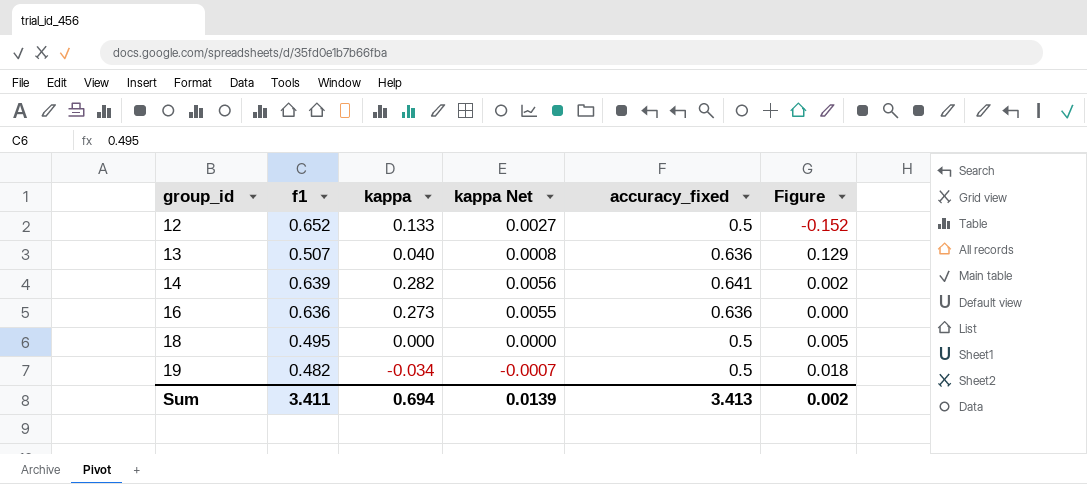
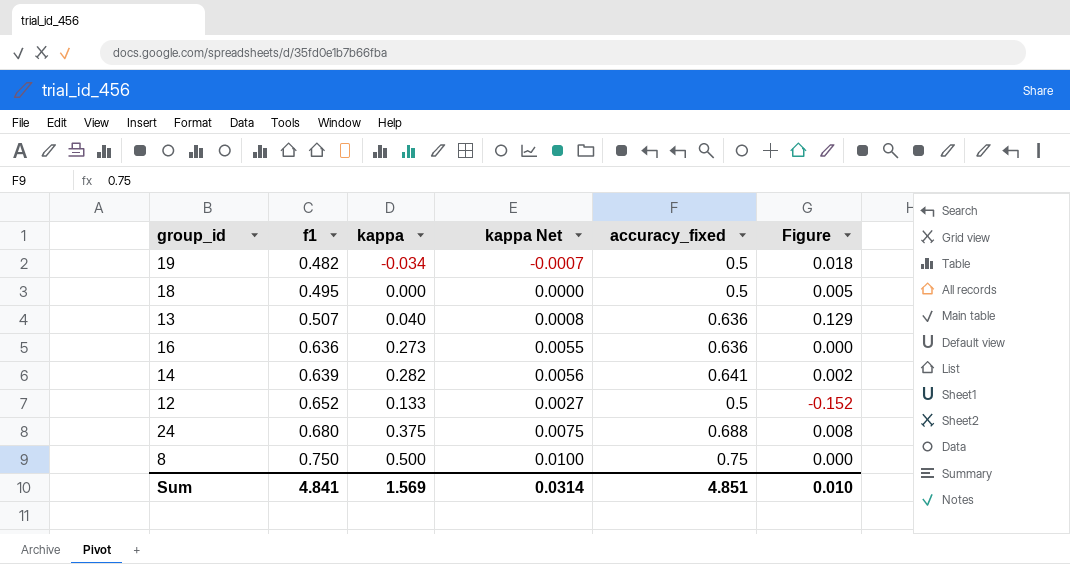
row order: group_id ascending -> f1 ascending
row 24: none -> 0.680 | 0.375 | 0.0075 | 0.688 | 0.008
row 8: none -> 0.750 | 0.500 | 0.0100 | 0.75 | 0.000
Sum | f1: 3.411 -> 4.841
Sum | kappa: 0.694 -> 1.569
Sum | kappa Net: 0.0139 -> 0.0314
Sum | accuracy_fixed: 3.413 -> 4.851
Sum | Figure: 0.002 -> 0.010

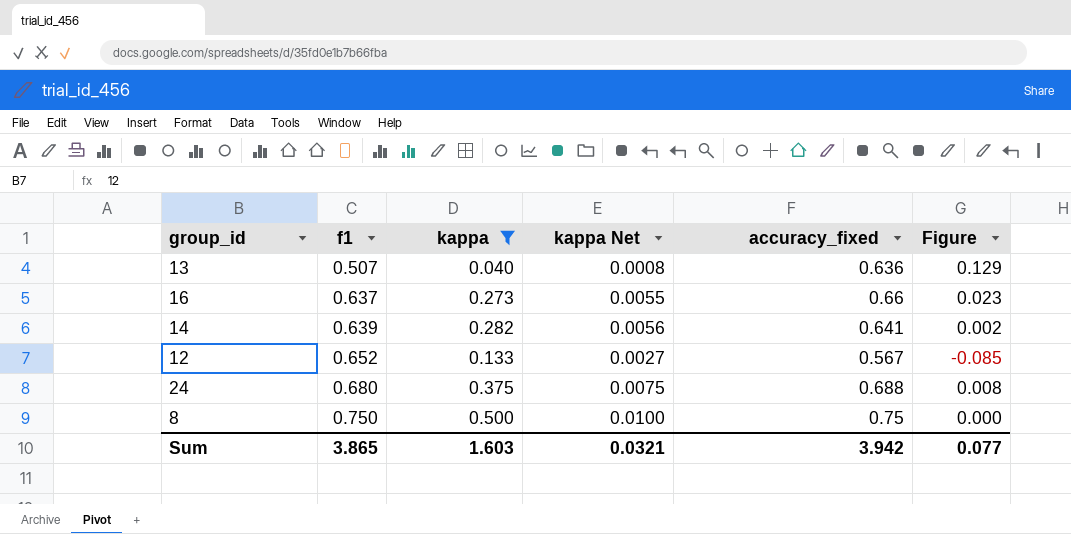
filter: none -> kappa >= 0.040
16 | f1: 0.636 -> 0.637
16 | accuracy_fixed: 0.636 -> 0.66
16 | Figure: 0.000 -> 0.023
12 | accuracy_fixed: 0.5 -> 0.567
12 | Figure: -0.152 -> -0.085
Sum | f1: 4.841 -> 3.865
Sum | kappa: 1.569 -> 1.603
Sum | kappa Net: 0.0314 -> 0.0321
Sum | accuracy_fixed: 4.851 -> 3.942
Sum | Figure: 0.010 -> 0.077

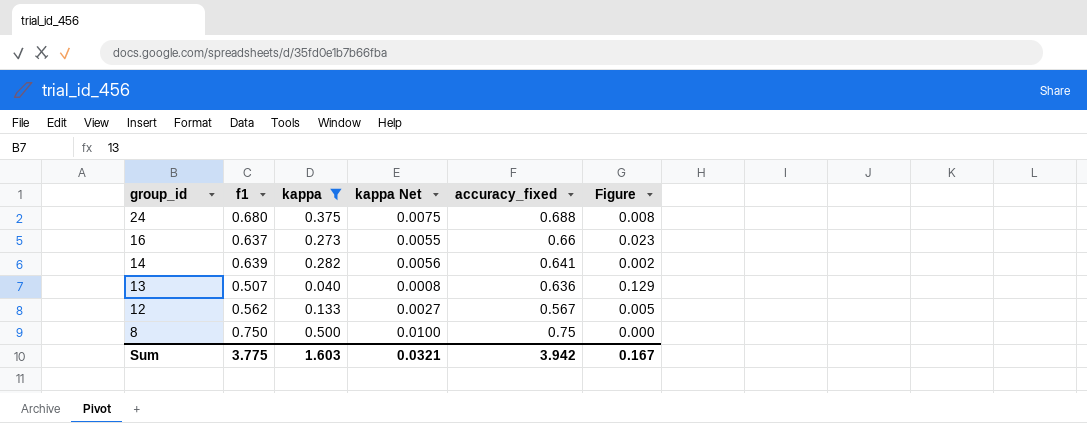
row order: f1 ascending -> group_id descending
12 | f1: 0.652 -> 0.562
12 | Figure: -0.085 -> 0.005
Sum | f1: 3.865 -> 3.775
Sum | Figure: 0.077 -> 0.167

